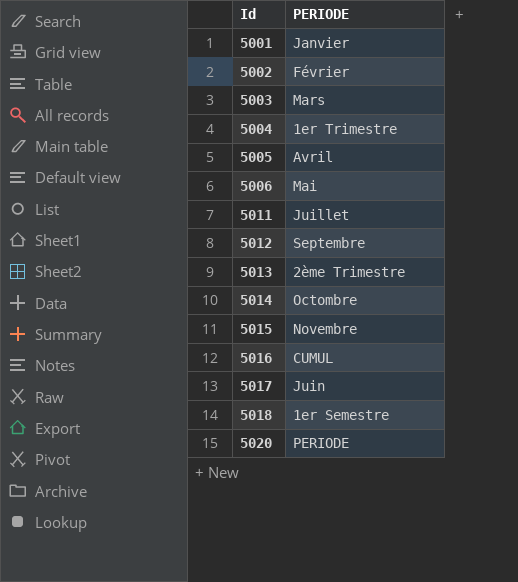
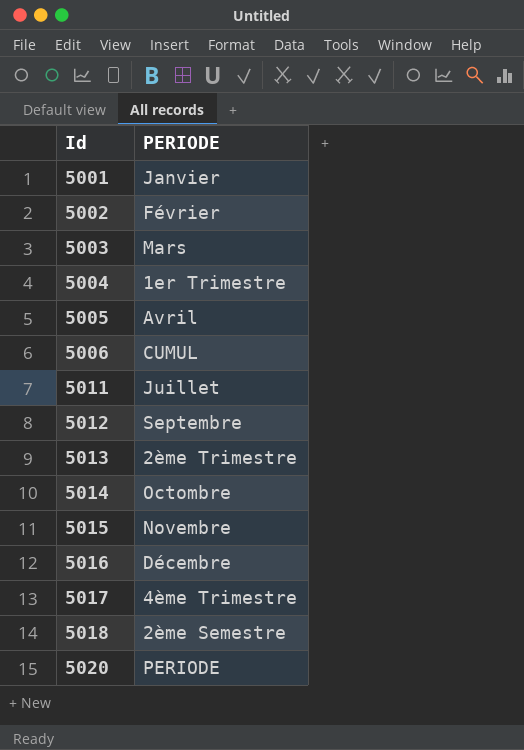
5006 | PERIODE: Mai -> CUMUL
5016 | PERIODE: CUMUL -> Décembre
5017 | PERIODE: Juin -> 4ème Trimestre
5018 | PERIODE: 1er Semestre -> 2ème Semestre

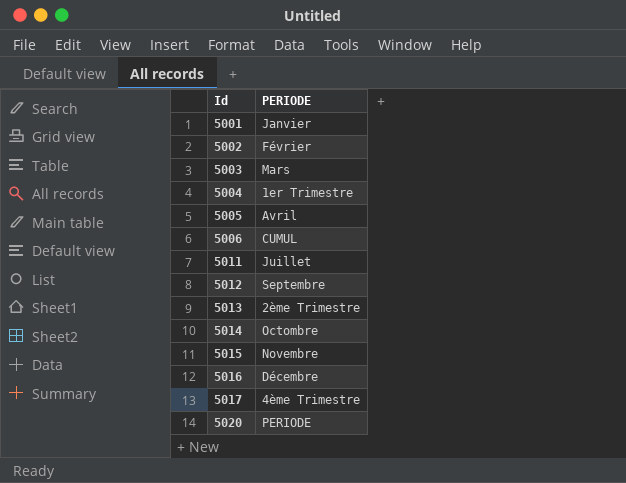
row 5018: 2ème Semestre -> none

